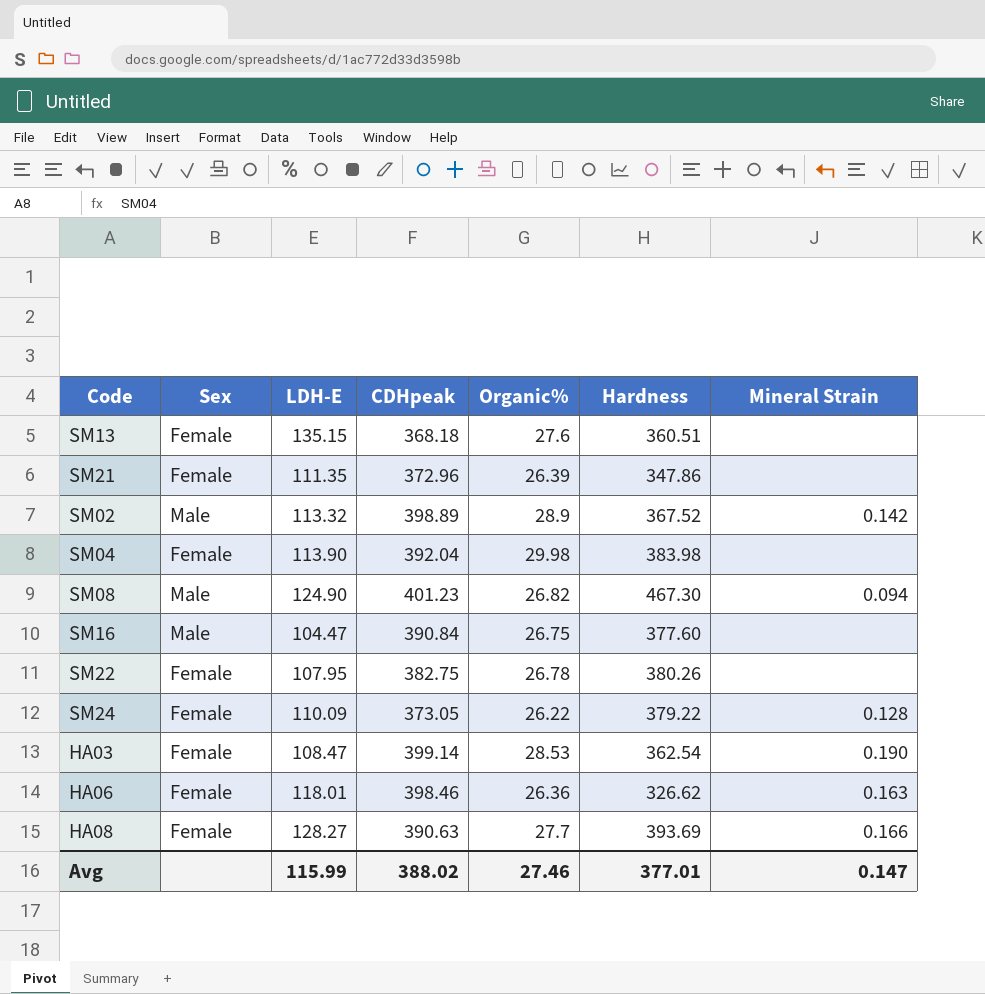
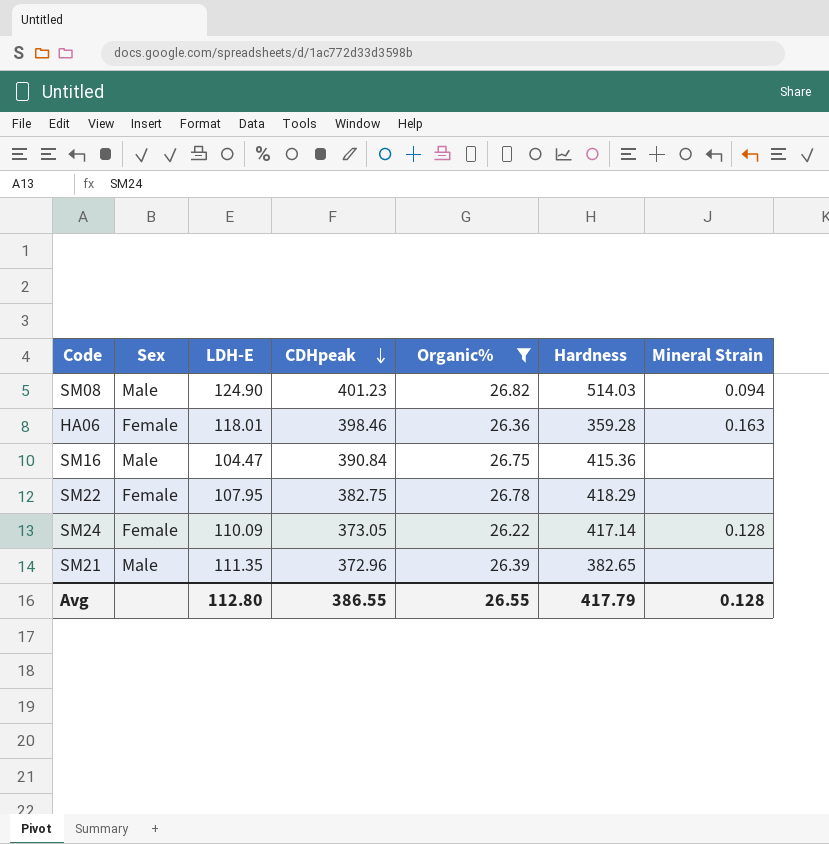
filter: none -> Organic% <= 26.82
row order: none -> CDHpeak descending
SM08 | Hardness: 467.30 -> 514.03
HA06 | Hardness: 326.62 -> 359.28
SM16 | Hardness: 377.60 -> 415.36
SM22 | Hardness: 380.26 -> 418.29
SM24 | Hardness: 379.22 -> 417.14
SM21 | Sex: Female -> Male
SM21 | Hardness: 347.86 -> 382.65
Avg | LDH-E: 115.99 -> 112.80
Avg | CDHpeak: 388.02 -> 386.55
Avg | Organic%: 27.46 -> 26.55
Avg | Hardness: 377.01 -> 417.79
Avg | Mineral Strain: 0.147 -> 0.128

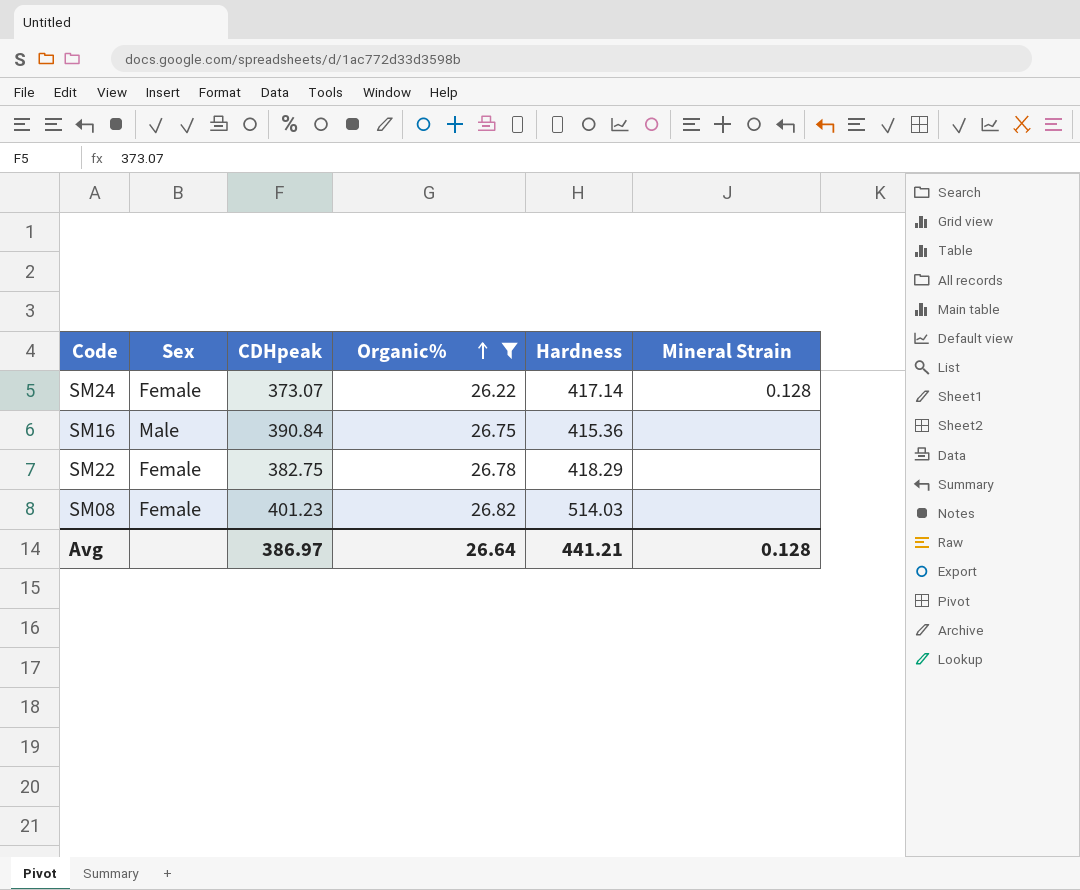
row order: CDHpeak descending -> Organic% ascending
column LDH-E | position: 3 -> none
row HA06: Female | 118.01 | 398.46 | 26.36 | 359.28 | 0.163 -> none
row SM21: Male | 111.35 | 372.96 | 26.39 | 382.65 | none -> none
SM24 | CDHpeak: 373.05 -> 373.07
SM08 | Sex: Male -> Female
SM08 | Mineral Strain: 0.094 -> none
Avg | CDHpeak: 386.55 -> 386.97
Avg | Organic%: 26.55 -> 26.64
Avg | Hardness: 417.79 -> 441.21

